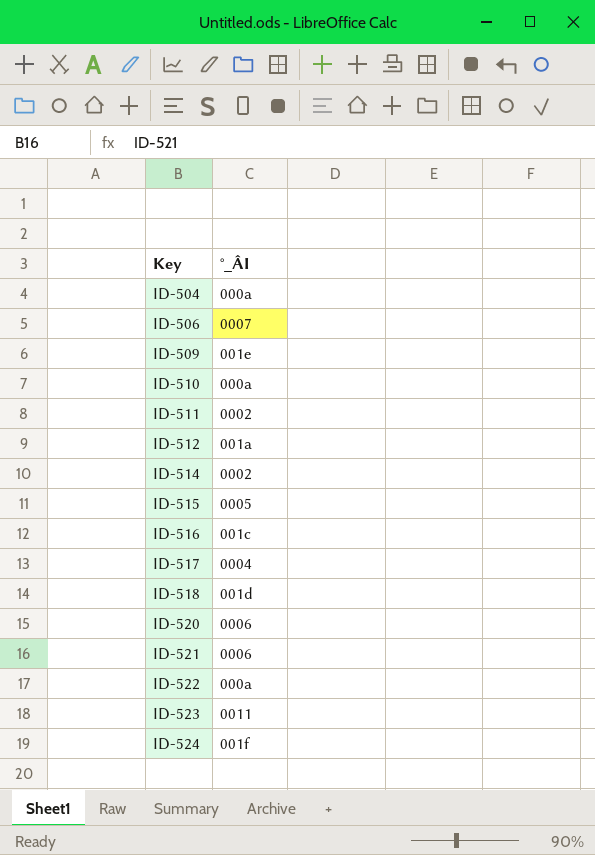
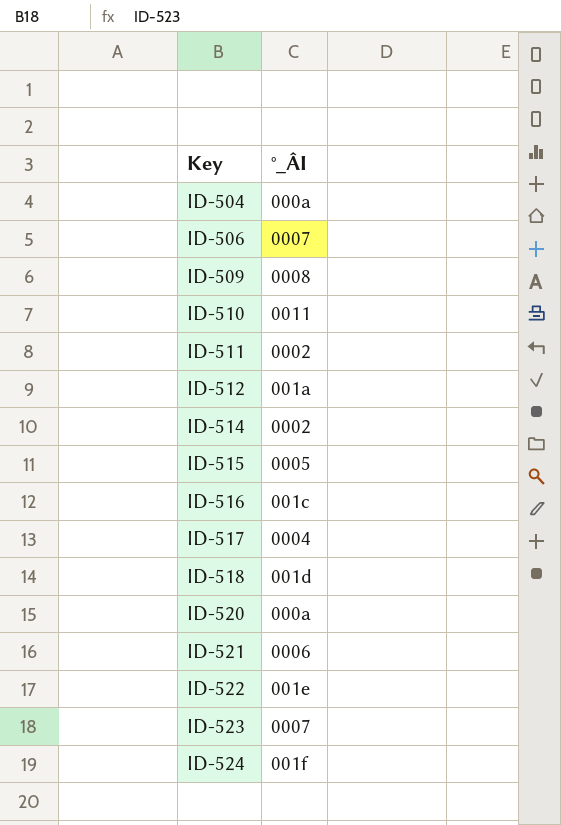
ID-509 | °_ÂI: 001e -> 0008
ID-510 | °_ÂI: 000a -> 0011
ID-520 | °_ÂI: 0006 -> 000a
ID-522 | °_ÂI: 000a -> 001e
ID-523 | °_ÂI: 0011 -> 0007

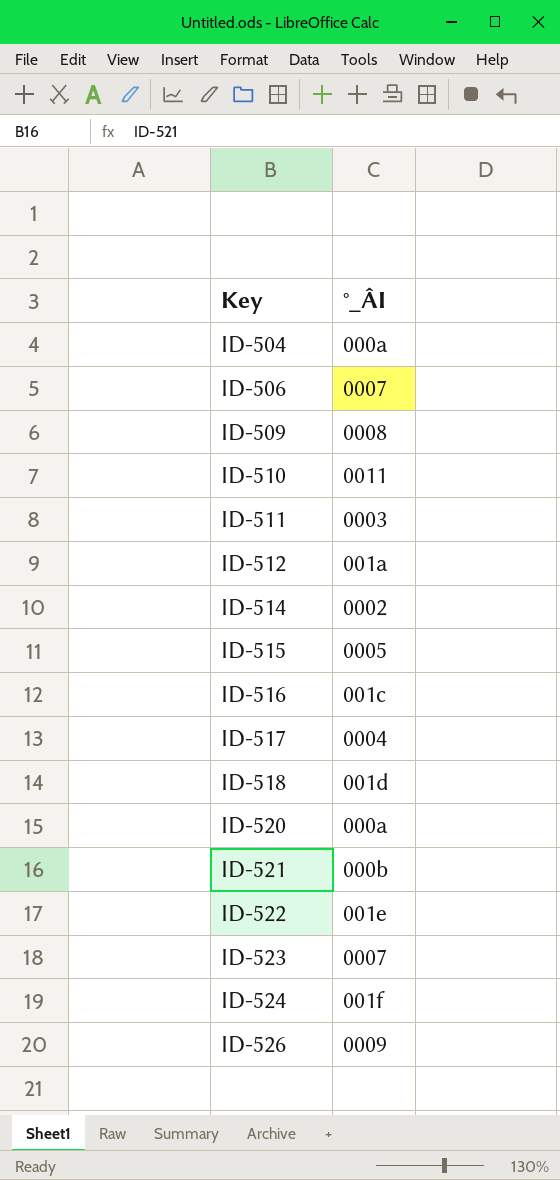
ID-511 | °_ÂI: 0002 -> 0003
ID-521 | °_ÂI: 0006 -> 000b
row ID-526: none -> 0009

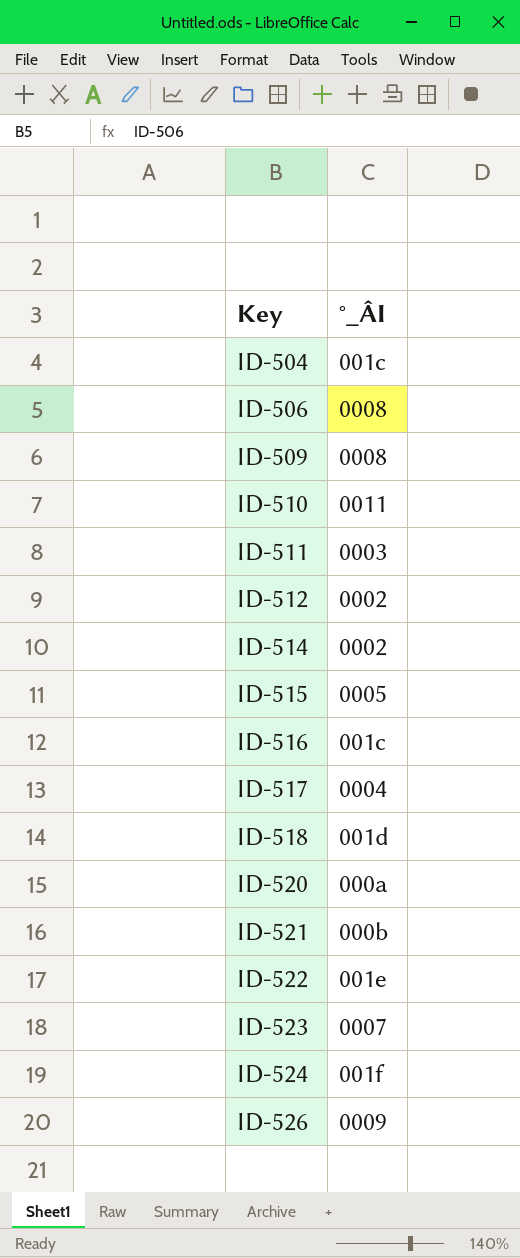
ID-504 | °_ÂI: 000a -> 001c
ID-506 | °_ÂI: 0007 -> 0008
ID-512 | °_ÂI: 001a -> 0002

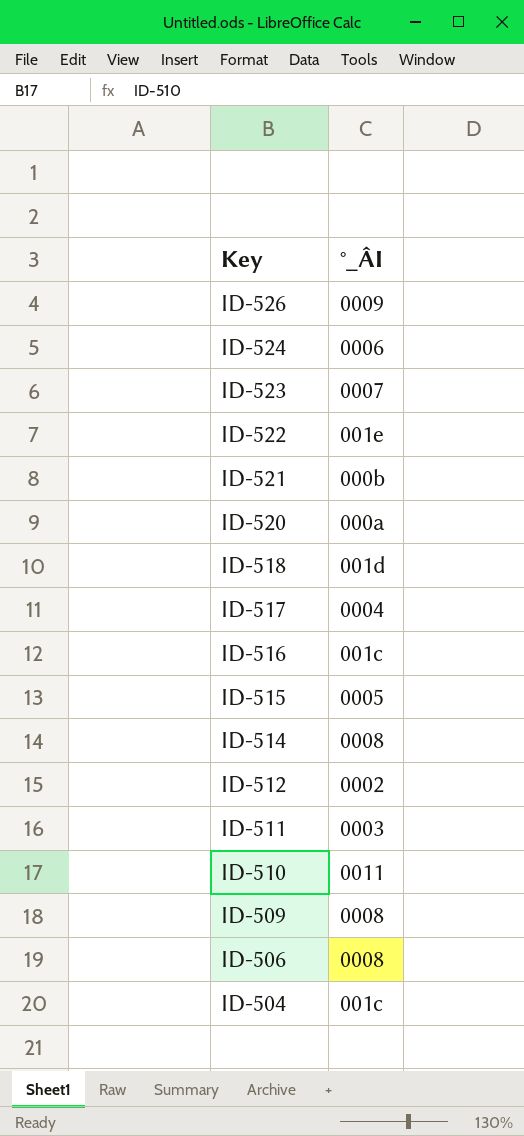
row order: Key ascending -> Key descending
ID-524 | °_ÂI: 001f -> 0006
ID-514 | °_ÂI: 0002 -> 0008

